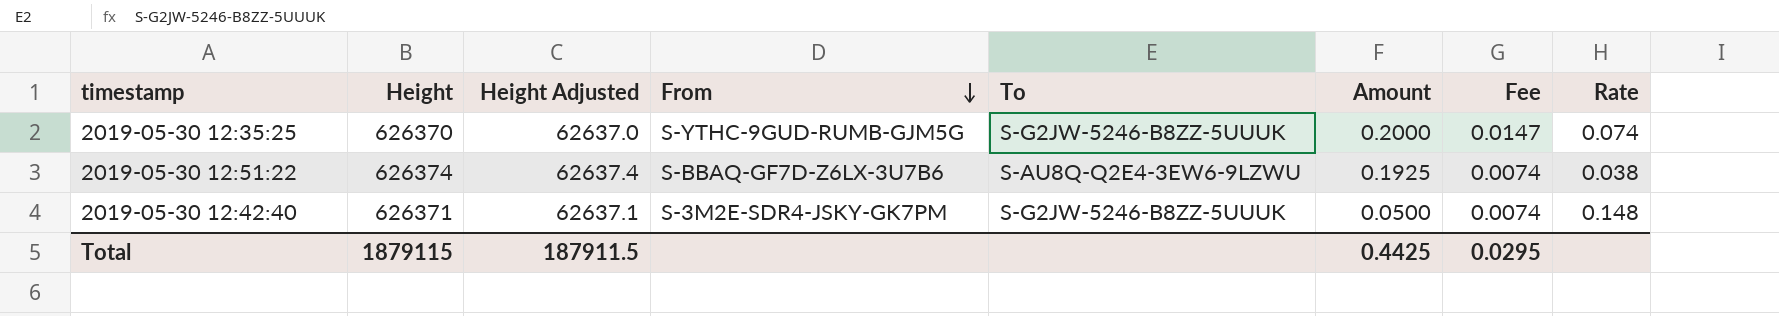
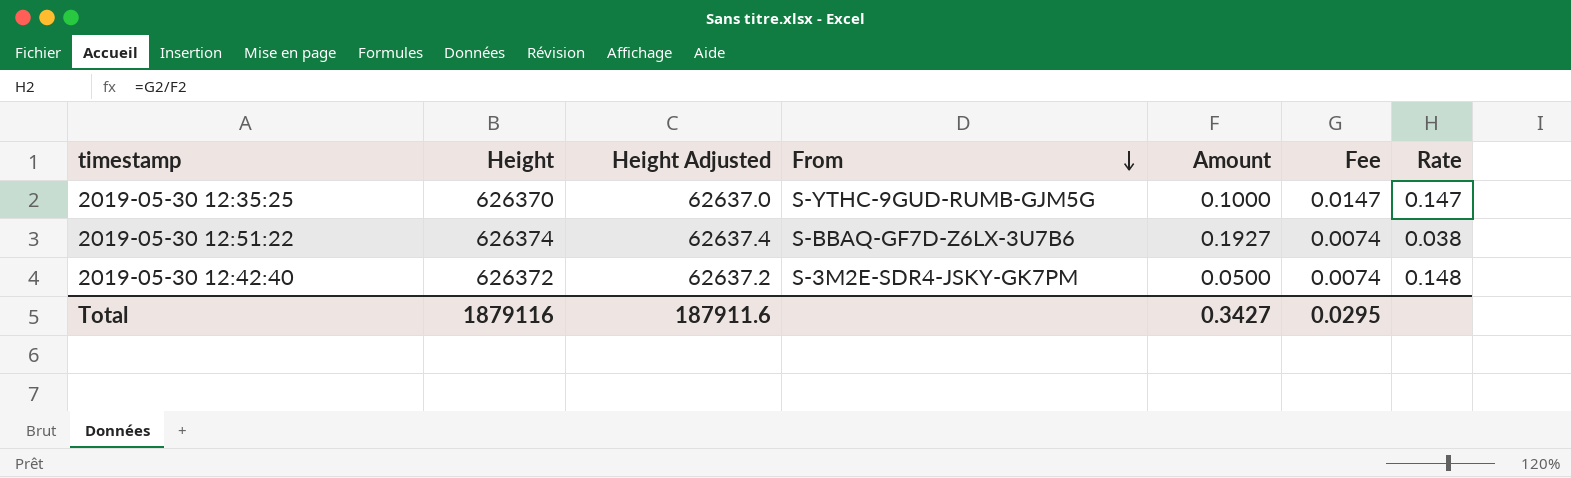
column To | position: 5 -> none
2019-05-30 12:35:25 | Amount: 0.2000 -> 0.1000
2019-05-30 12:35:25 | Rate: 0.074 -> 0.147
2019-05-30 12:51:22 | Amount: 0.1925 -> 0.1927
2019-05-30 12:42:40 | Height: 626371 -> 626372
2019-05-30 12:42:40 | Height Adjusted: 62637.1 -> 62637.2
Total | Height: 1879115 -> 1879116
Total | Height Adjusted: 187911.5 -> 187911.6
Total | Amount: 0.4425 -> 0.3427

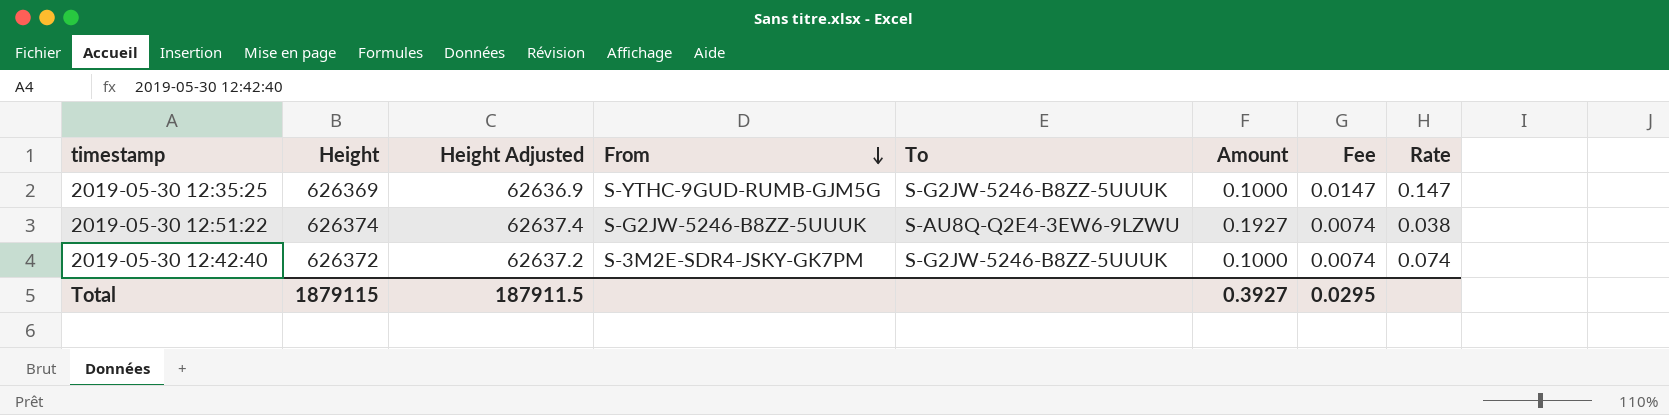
column To | position: none -> 5
2019-05-30 12:35:25 | Height: 626370 -> 626369
2019-05-30 12:35:25 | Height Adjusted: 62637.0 -> 62636.9
2019-05-30 12:51:22 | From: S-BBAQ-GF7D-Z6LX-3U7B6 -> S-G2JW-5246-B8ZZ-5UUUK
2019-05-30 12:42:40 | Amount: 0.0500 -> 0.1000
2019-05-30 12:42:40 | Rate: 0.148 -> 0.074
Total | Height: 1879116 -> 1879115
Total | Height Adjusted: 187911.6 -> 187911.5
Total | Amount: 0.3427 -> 0.3927

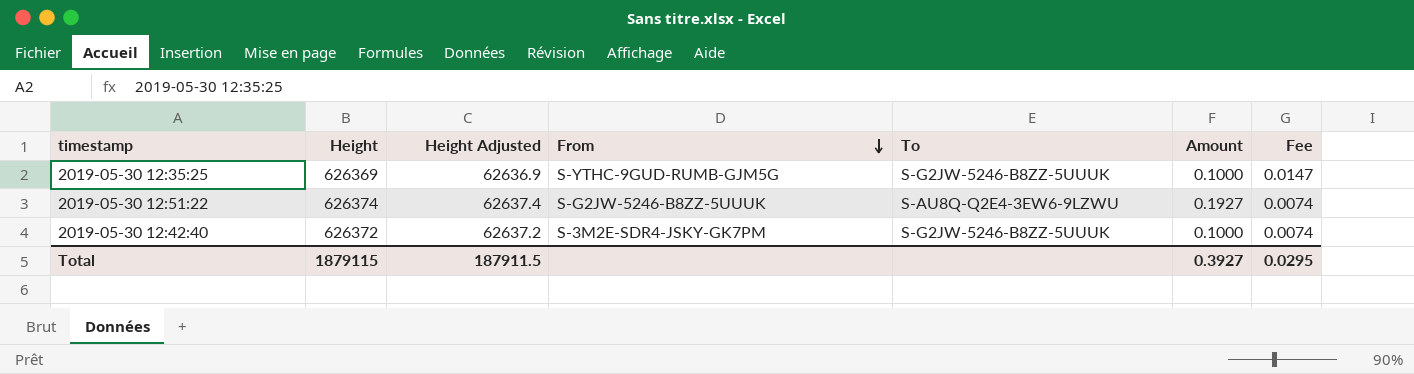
column Rate | formula: [Fee] / [Amount] -> none

